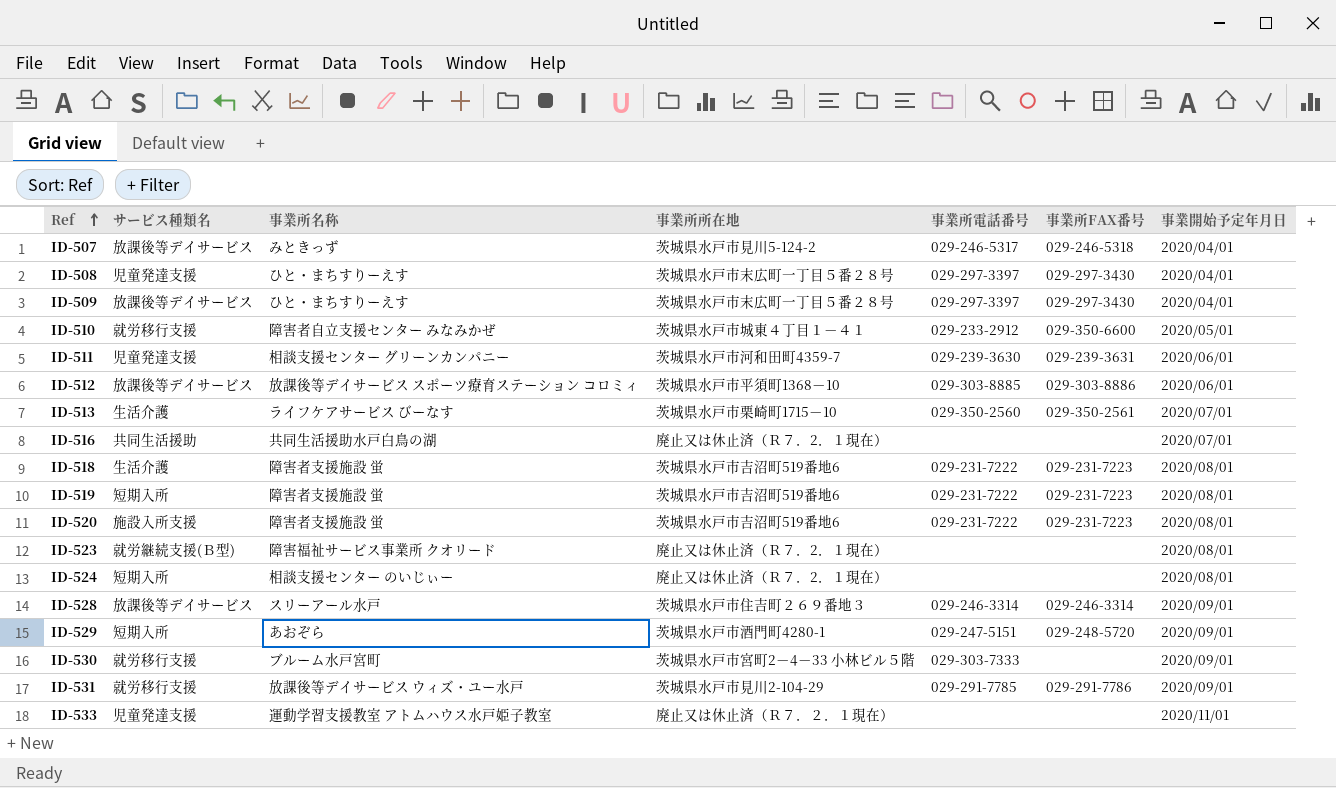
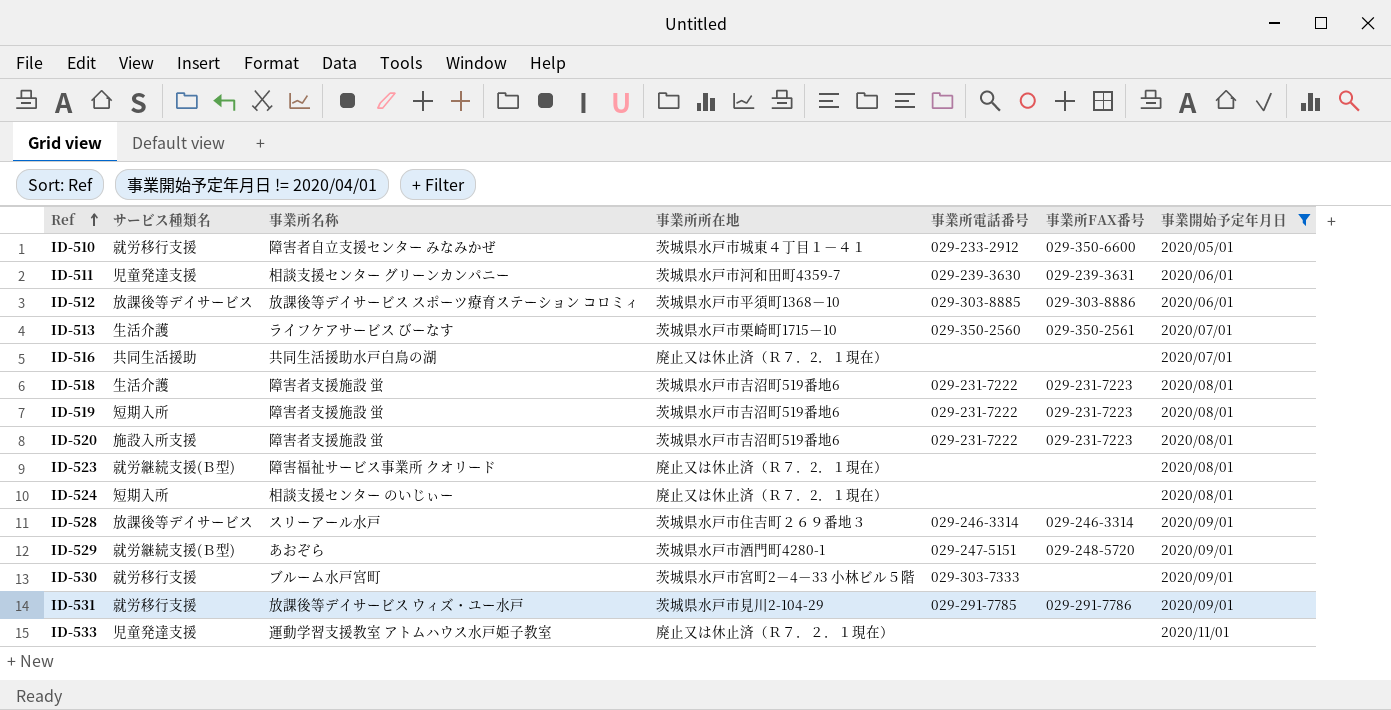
filter: none -> 事業開始予定年月日 != 2020/04/01
ID-529 | サービス種類名: 短期入所 -> 就労継続支援(Ｂ型)

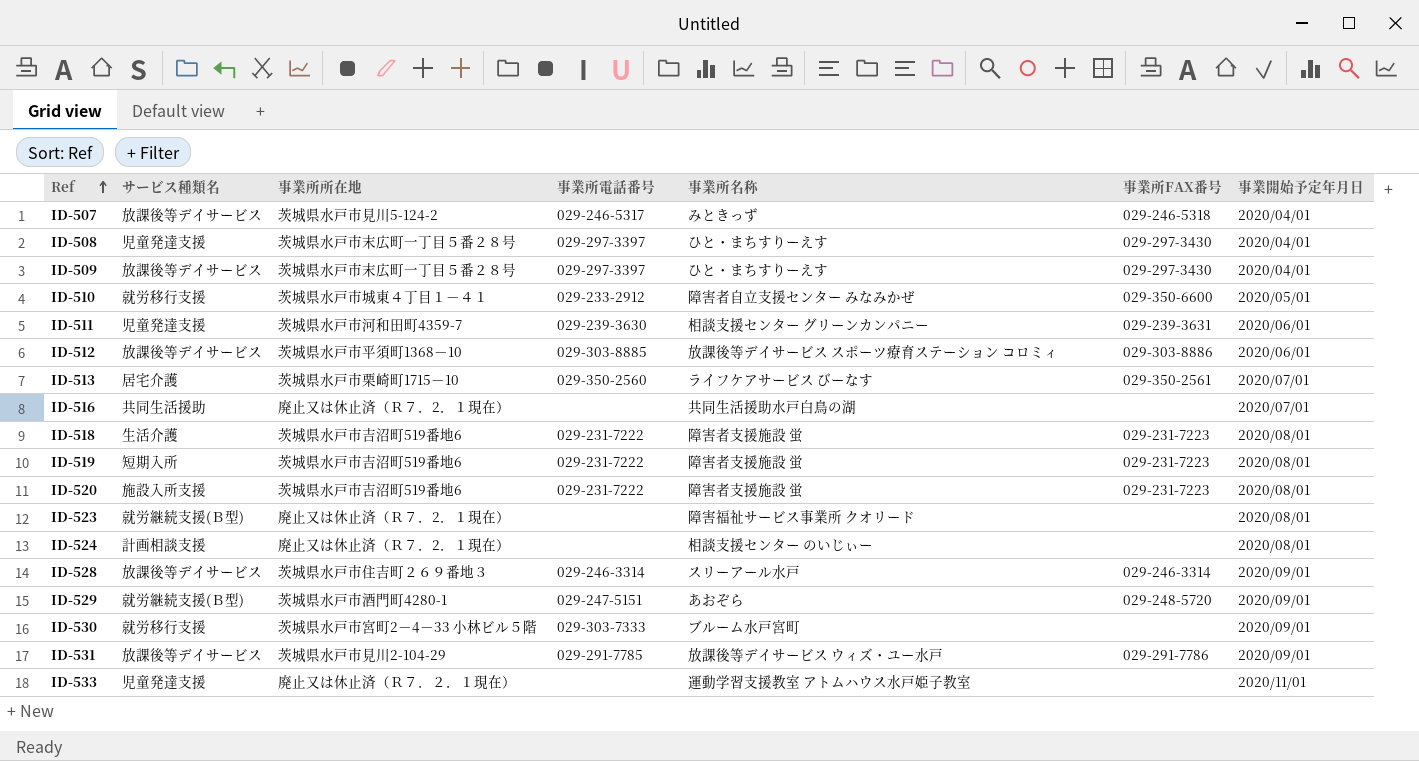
filter: 事業開始予定年月日 != 2020/04/01 -> none
column 事業所名称 | position: 3 -> 5
ID-513 | サービス種類名: 生活介護 -> 居宅介護
ID-524 | サービス種類名: 短期入所 -> 計画相談支援
ID-531 | サービス種類名: 就労移行支援 -> 放課後等デイサービス

